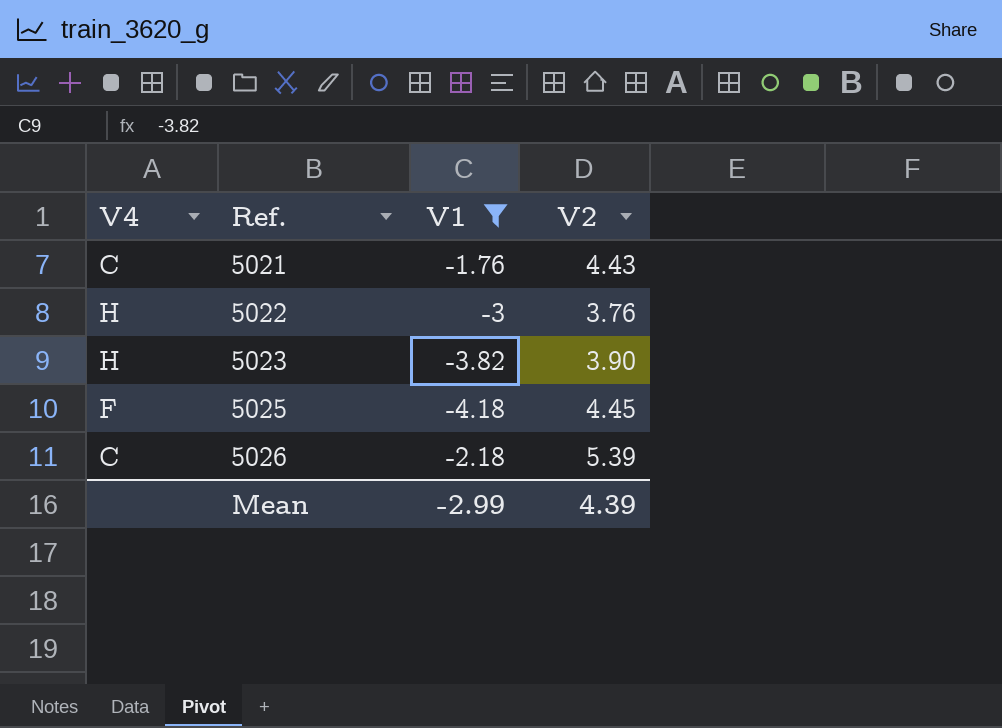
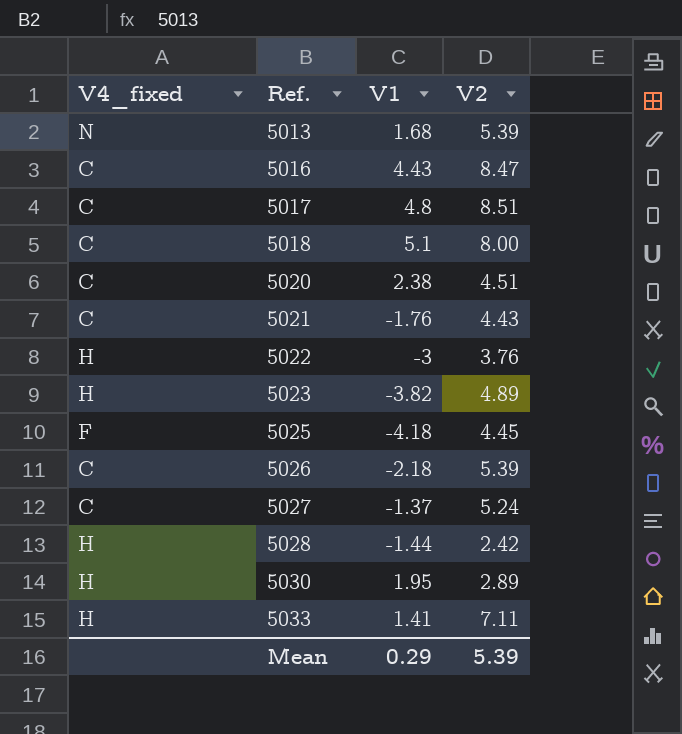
filter: V1 <= -1.76 -> none
column name: V4 -> V4_fixed
5023 | V2: 3.90 -> 4.89
Mean | V1: -2.99 -> 0.29
Mean | V2: 4.39 -> 5.39

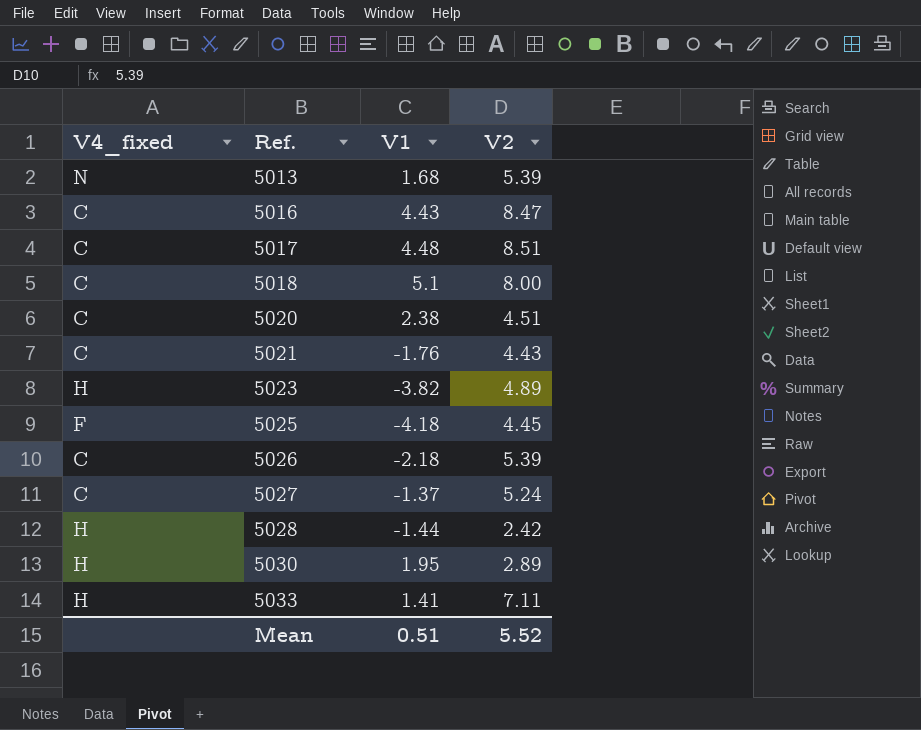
row 5022: H | -3 | 3.76 -> none
5017 | V1: 4.8 -> 4.48
Mean | V1: 0.29 -> 0.51
Mean | V2: 5.39 -> 5.52

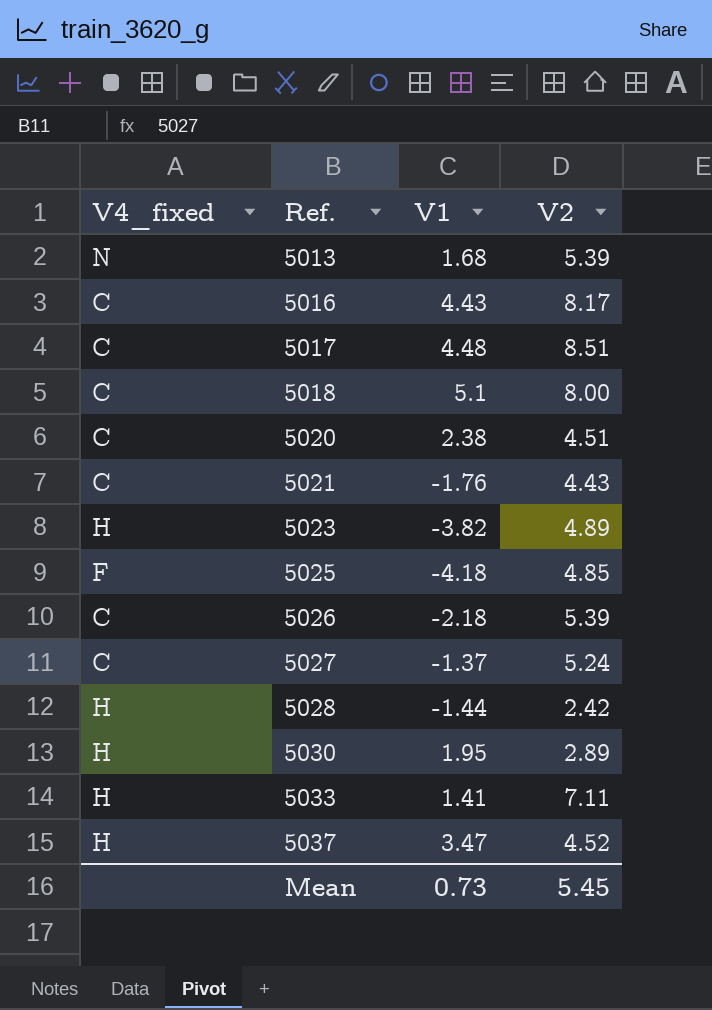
5016 | V2: 8.47 -> 8.17
5025 | V2: 4.45 -> 4.85
row 5037: none -> H | 3.47 | 4.52
Mean | V1: 0.51 -> 0.73
Mean | V2: 5.52 -> 5.45

